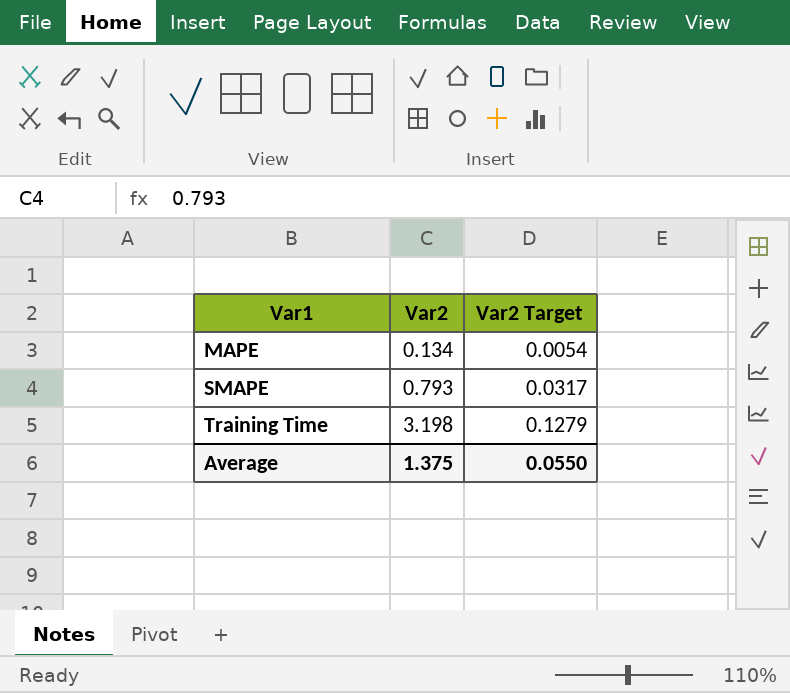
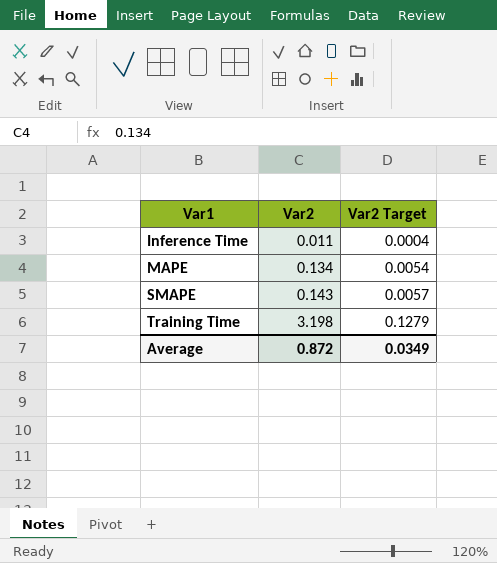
row Inference Time: none -> 0.011 | 0.0004
SMAPE | Var2: 0.793 -> 0.143
SMAPE | Var2 Target: 0.0317 -> 0.0057
Average | Var2: 1.375 -> 0.872
Average | Var2 Target: 0.0550 -> 0.0349

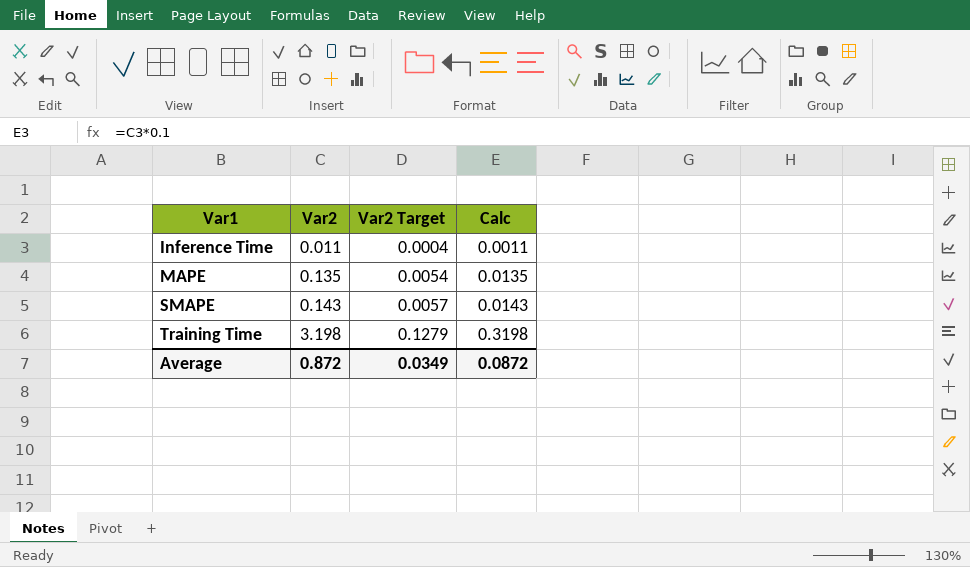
column Calc | formula: none -> [Var2] * 0.1
MAPE | Var2: 0.134 -> 0.135

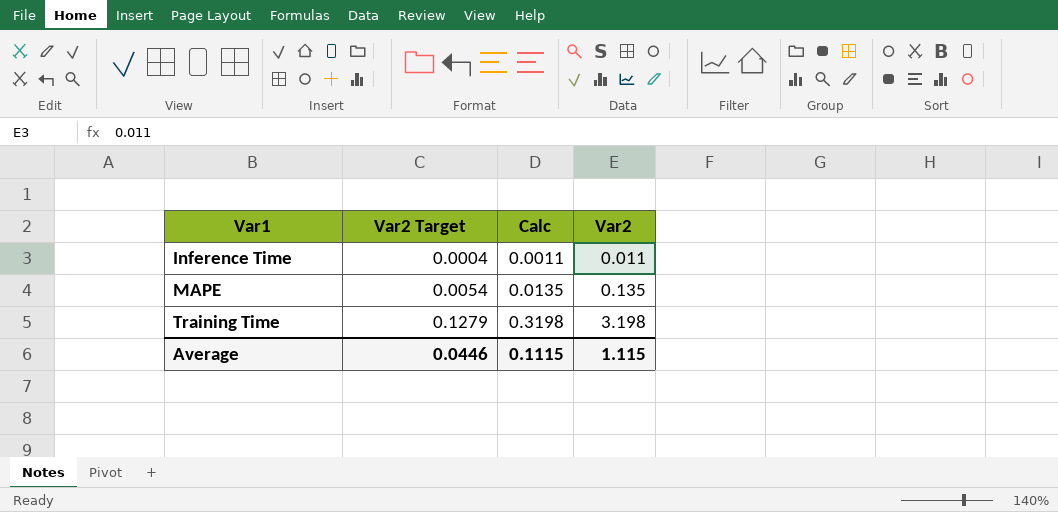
column Var2 | position: 2 -> 4
row SMAPE: 0.143 | 0.0057 | 0.0143 -> none
Average | Var2 Target: 0.0349 -> 0.0446
Average | Calc: 0.0872 -> 0.1115
Average | Var2: 0.872 -> 1.115

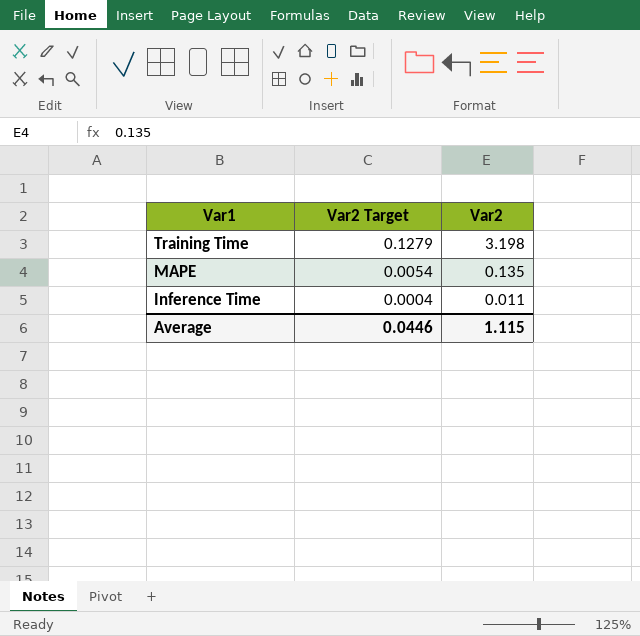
row order: Var1 ascending -> Var1 descending
column Calc | formula: [Var2] * 0.1 -> none

